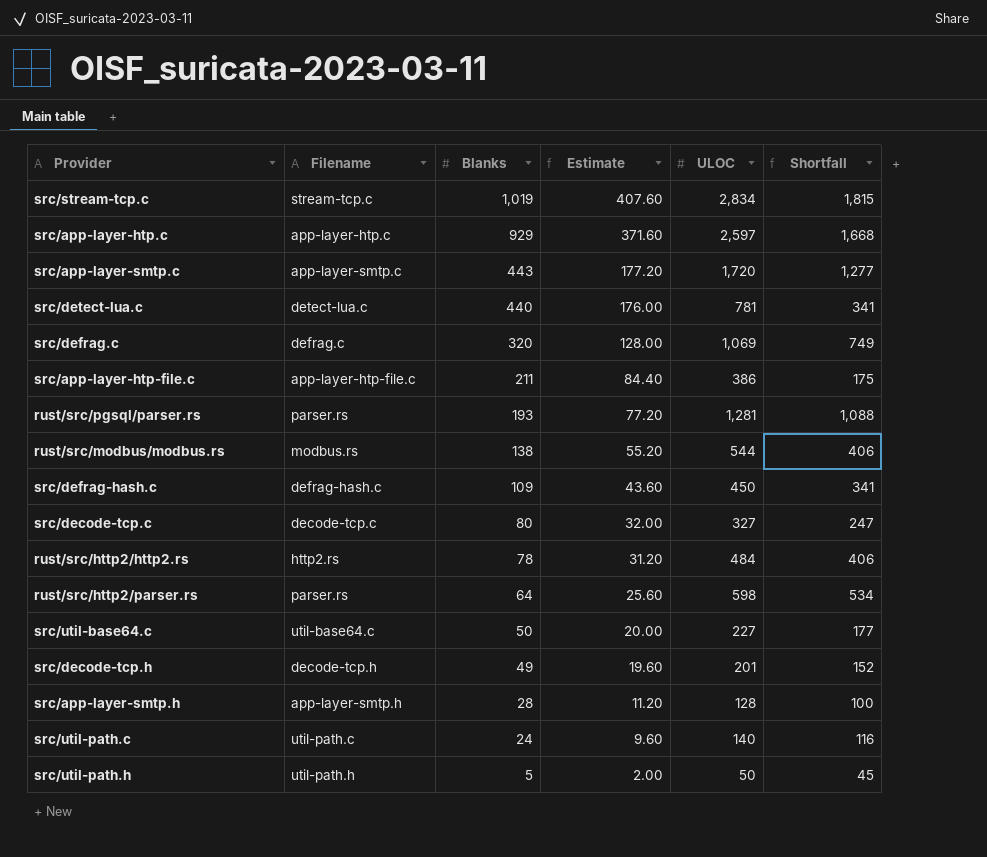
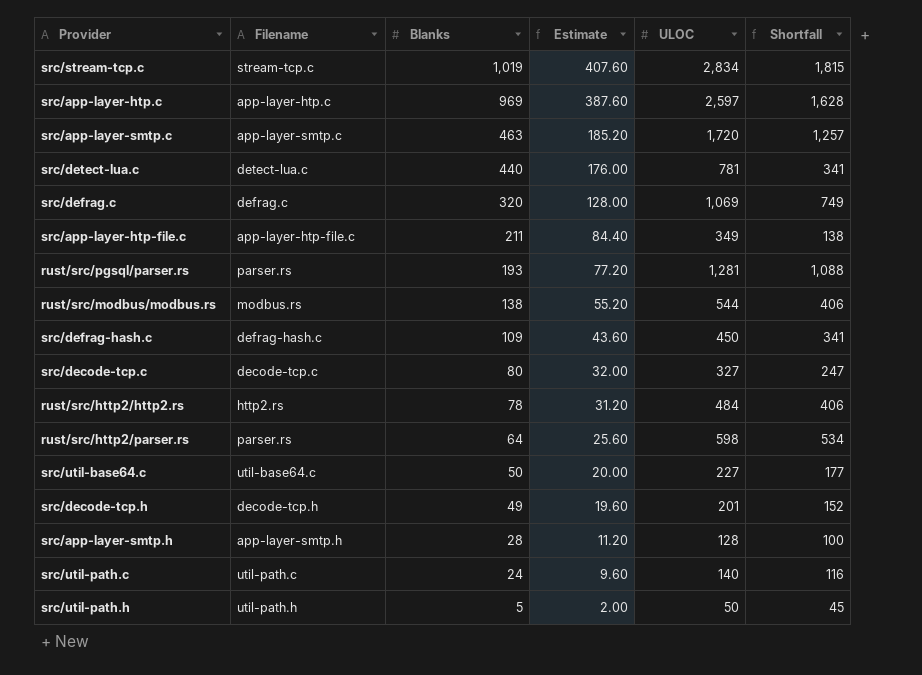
src/app-layer-htp.c | Blanks: 929 -> 969
src/app-layer-htp.c | Estimate: 371.60 -> 387.60
src/app-layer-htp.c | Shortfall: 1,668 -> 1,628
src/app-layer-smtp.c | Blanks: 443 -> 463
src/app-layer-smtp.c | Estimate: 177.20 -> 185.20
src/app-layer-smtp.c | Shortfall: 1,277 -> 1,257
src/app-layer-htp-file.c | ULOC: 386 -> 349
src/app-layer-htp-file.c | Shortfall: 175 -> 138

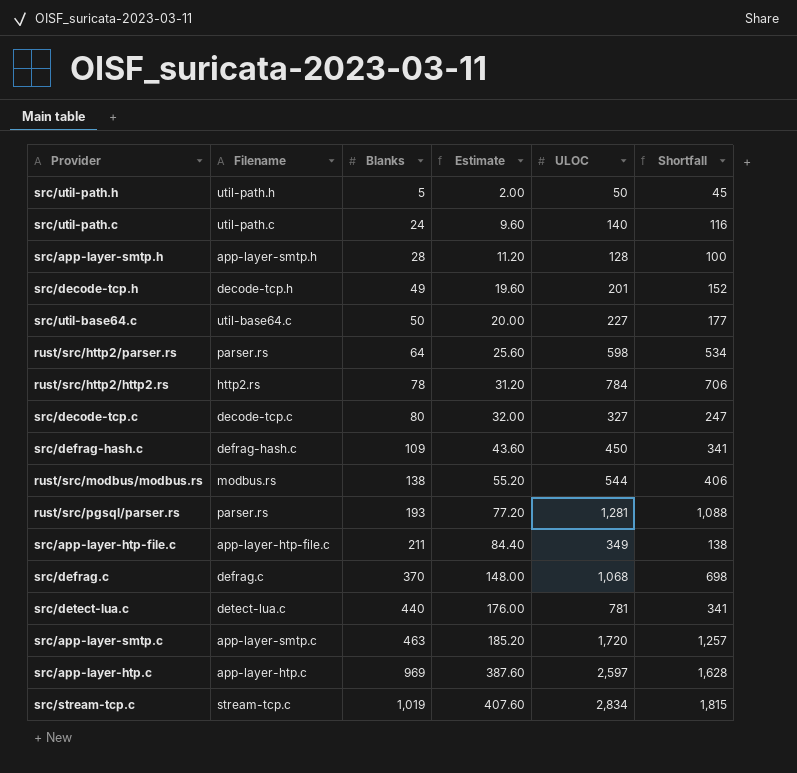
row order: Blanks descending -> Blanks ascending
rust/src/http2/http2.rs | ULOC: 484 -> 784
rust/src/http2/http2.rs | Shortfall: 406 -> 706
src/defrag.c | Blanks: 320 -> 370
src/defrag.c | Estimate: 128.00 -> 148.00
src/defrag.c | ULOC: 1,069 -> 1,068
src/defrag.c | Shortfall: 749 -> 698

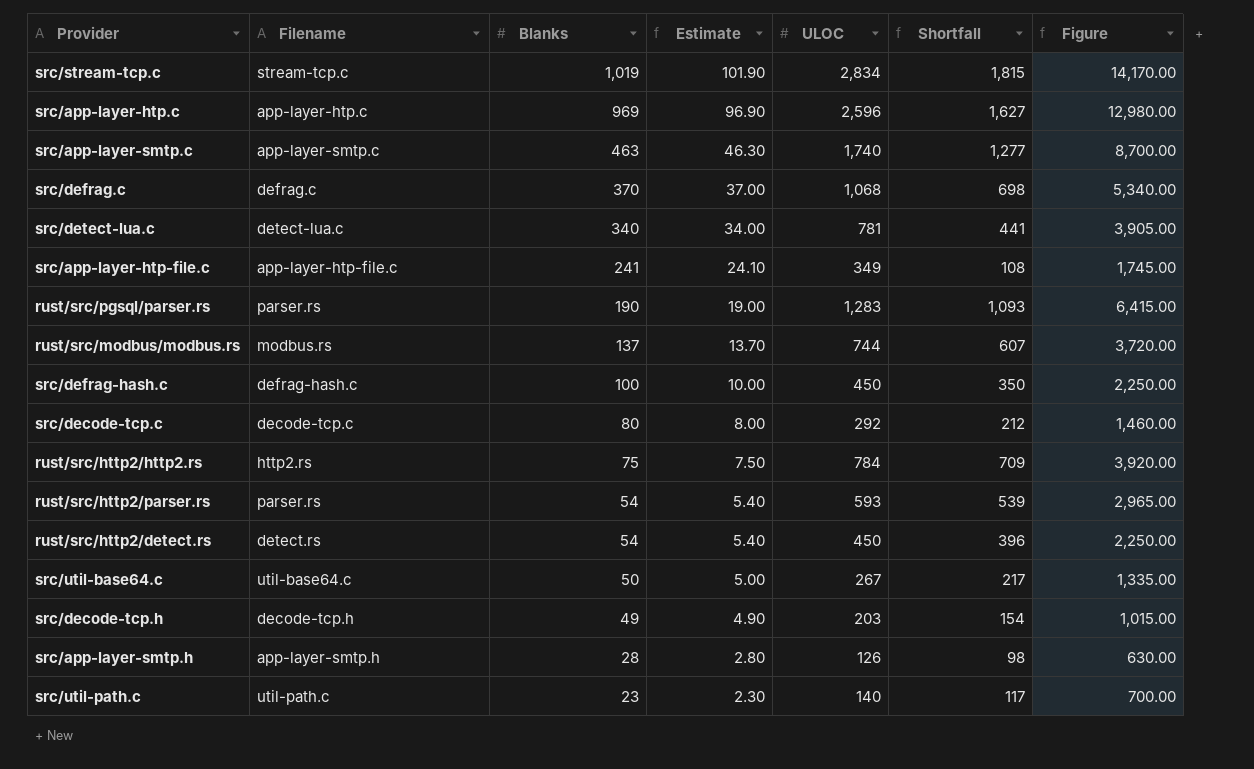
row order: Blanks ascending -> Blanks descending
column Estimate | formula: [Blanks] * 0.4 -> [Blanks] * 0.1
column Figure | formula: none -> [ULOC] * 5
row src/util-path.h: util-path.h | 5 | 2.00 | 50 | 45 -> none
src/app-layer-htp.c | ULOC: 2,597 -> 2,596
src/app-layer-htp.c | Shortfall: 1,628 -> 1,627
src/app-layer-smtp.c | ULOC: 1,720 -> 1,740
src/app-layer-smtp.c | Shortfall: 1,257 -> 1,277
src/detect-lua.c | Blanks: 440 -> 340
src/detect-lua.c | Shortfall: 341 -> 441
src/app-layer-htp-file.c | Blanks: 211 -> 241
src/app-layer-htp-file.c | Shortfall: 138 -> 108
rust/src/pgsql/parser.rs | Blanks: 193 -> 190
rust/src/pgsql/parser.rs | ULOC: 1,281 -> 1,283
rust/src/pgsql/parser.rs | Shortfall: 1,088 -> 1,093
rust/src/modbus/modbus.rs | Blanks: 138 -> 137
rust/src/modbus/modbus.rs | ULOC: 544 -> 744
rust/src/modbus/modbus.rs | Shortfall: 406 -> 607
src/defrag-hash.c | Blanks: 109 -> 100
src/defrag-hash.c | Shortfall: 341 -> 350
src/decode-tcp.c | ULOC: 327 -> 292
src/decode-tcp.c | Shortfall: 247 -> 212
rust/src/http2/http2.rs | Blanks: 78 -> 75
rust/src/http2/http2.rs | Shortfall: 706 -> 709
rust/src/http2/parser.rs | Blanks: 64 -> 54
rust/src/http2/parser.rs | ULOC: 598 -> 593
rust/src/http2/parser.rs | Shortfall: 534 -> 539
row rust/src/http2/detect.rs: none -> detect.rs | 54 | 5.40 | 450 | 396 | 2,250.00
src/util-base64.c | ULOC: 227 -> 267
src/util-base64.c | Shortfall: 177 -> 217
src/decode-tcp.h | ULOC: 201 -> 203
src/decode-tcp.h | Shortfall: 152 -> 154
src/app-layer-smtp.h | ULOC: 128 -> 126
src/app-layer-smtp.h | Shortfall: 100 -> 98
src/util-path.c | Blanks: 24 -> 23
src/util-path.c | Shortfall: 116 -> 117

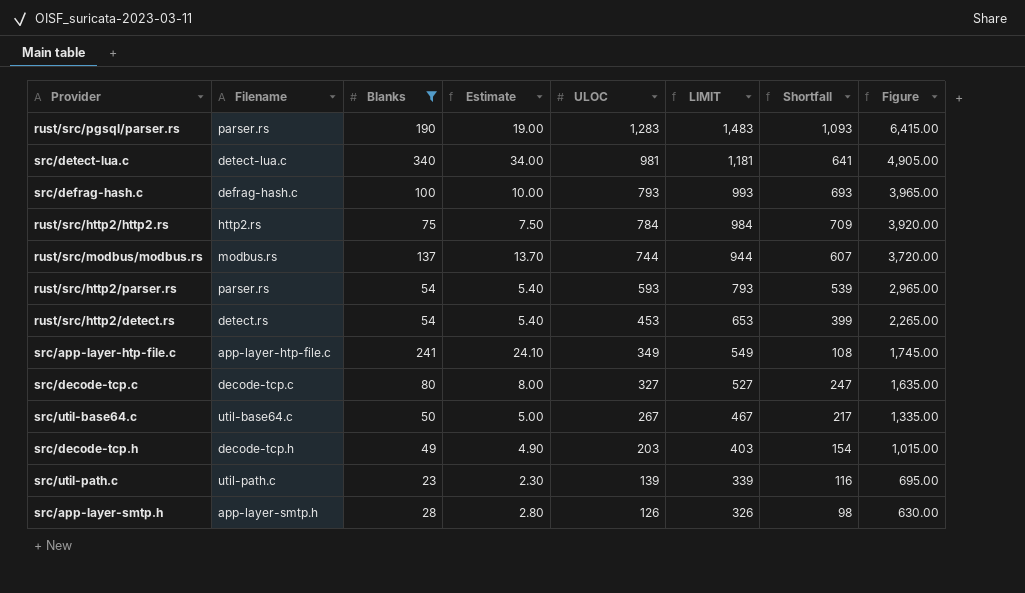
filter: none -> Blanks <= 340
row order: Blanks descending -> ULOC descending
column LIMIT | formula: none -> [ULOC] + 200
src/detect-lua.c | ULOC: 781 -> 981
src/detect-lua.c | Shortfall: 441 -> 641
src/detect-lua.c | Figure: 3,905.00 -> 4,905.00
src/defrag-hash.c | ULOC: 450 -> 793
src/defrag-hash.c | Shortfall: 350 -> 693
src/defrag-hash.c | Figure: 2,250.00 -> 3,965.00
rust/src/http2/detect.rs | ULOC: 450 -> 453
rust/src/http2/detect.rs | Shortfall: 396 -> 399
rust/src/http2/detect.rs | Figure: 2,250.00 -> 2,265.00
src/decode-tcp.c | ULOC: 292 -> 327
src/decode-tcp.c | Shortfall: 212 -> 247
src/decode-tcp.c | Figure: 1,460.00 -> 1,635.00
src/util-path.c | ULOC: 140 -> 139
src/util-path.c | Shortfall: 117 -> 116
src/util-path.c | Figure: 700.00 -> 695.00

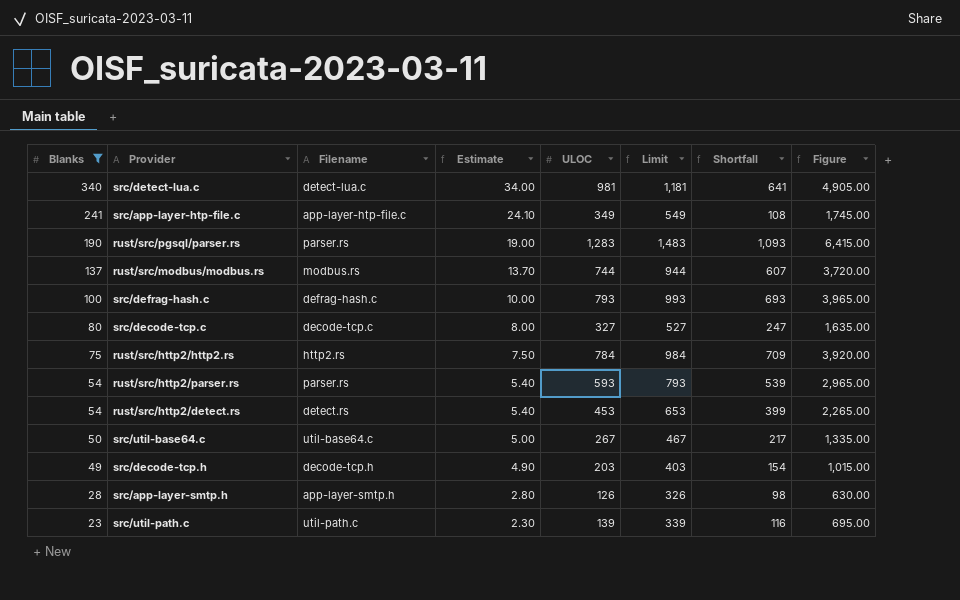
row order: ULOC descending -> Blanks descending
column Blanks | position: 3 -> 1
column name: LIMIT -> Limit

